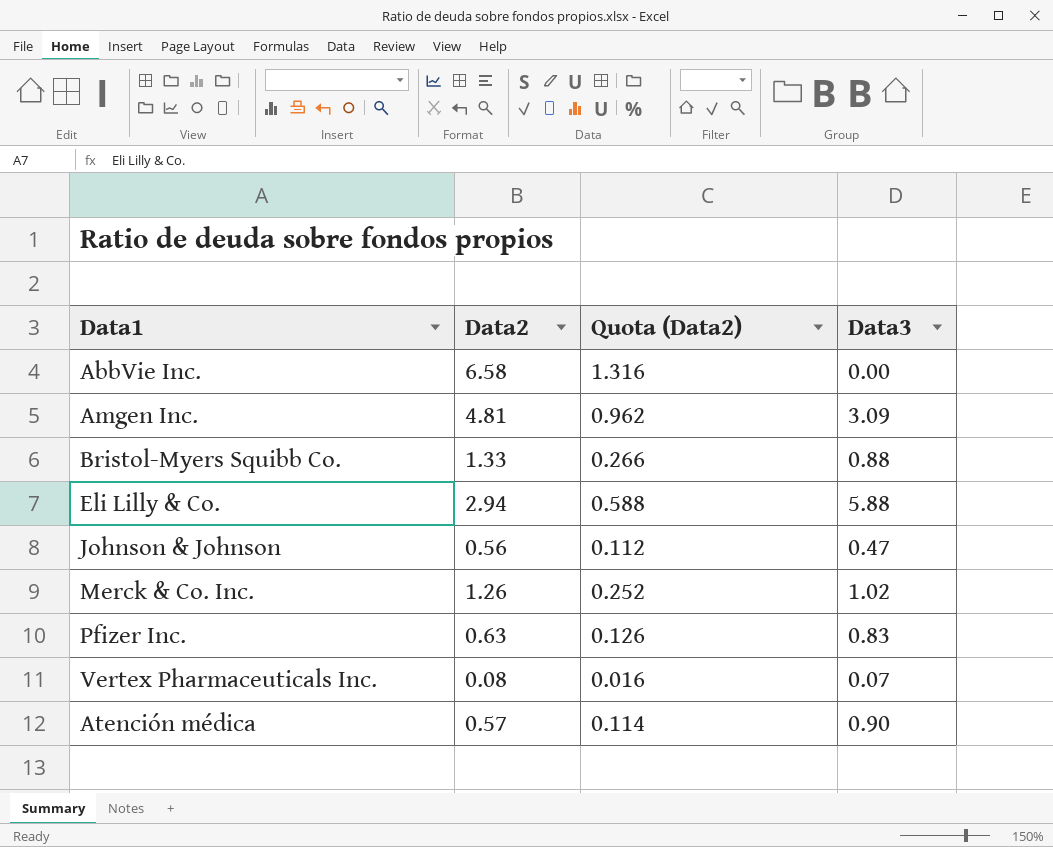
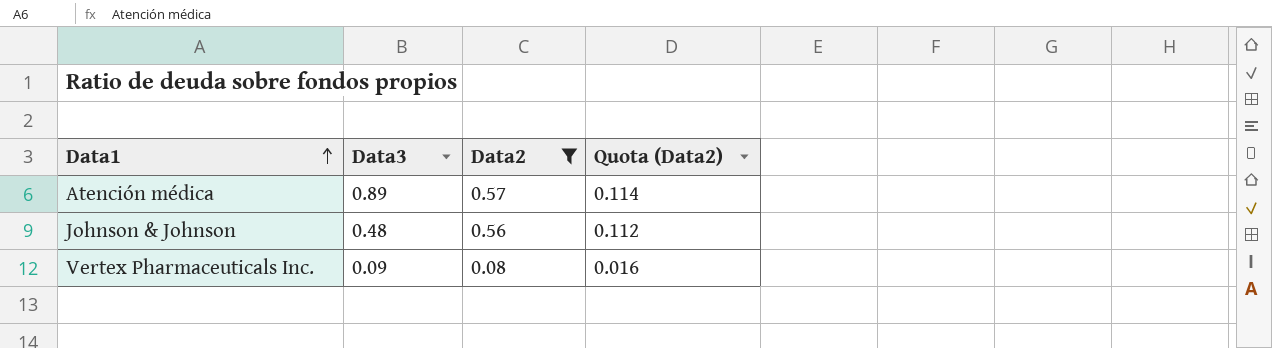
filter: none -> Data2 <= 0.57
row order: none -> Data1 ascending
column Data3 | position: 4 -> 2
Atención médica | Data3: 0.90 -> 0.89
Johnson & Johnson | Data3: 0.47 -> 0.48
Vertex Pharmaceuticals Inc. | Data3: 0.07 -> 0.09

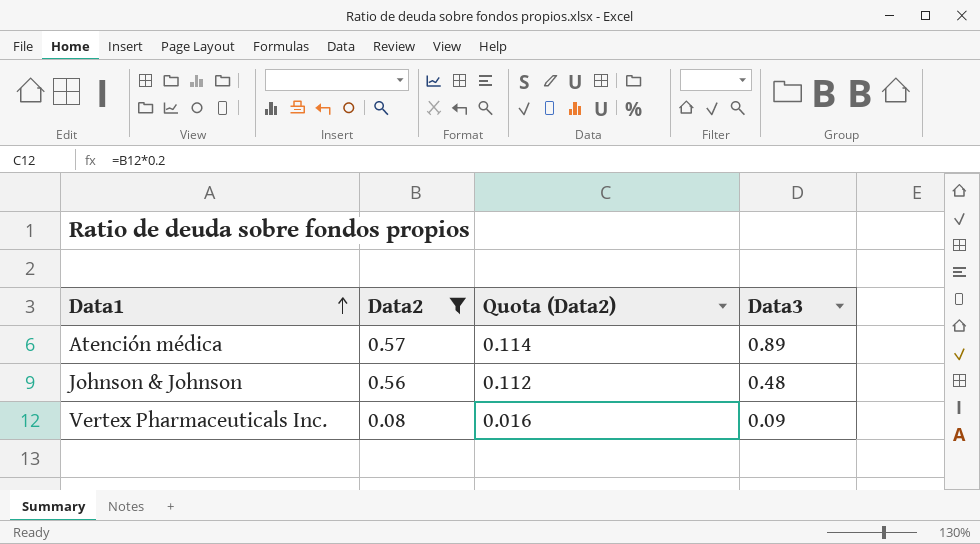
column Data3 | position: 2 -> 4

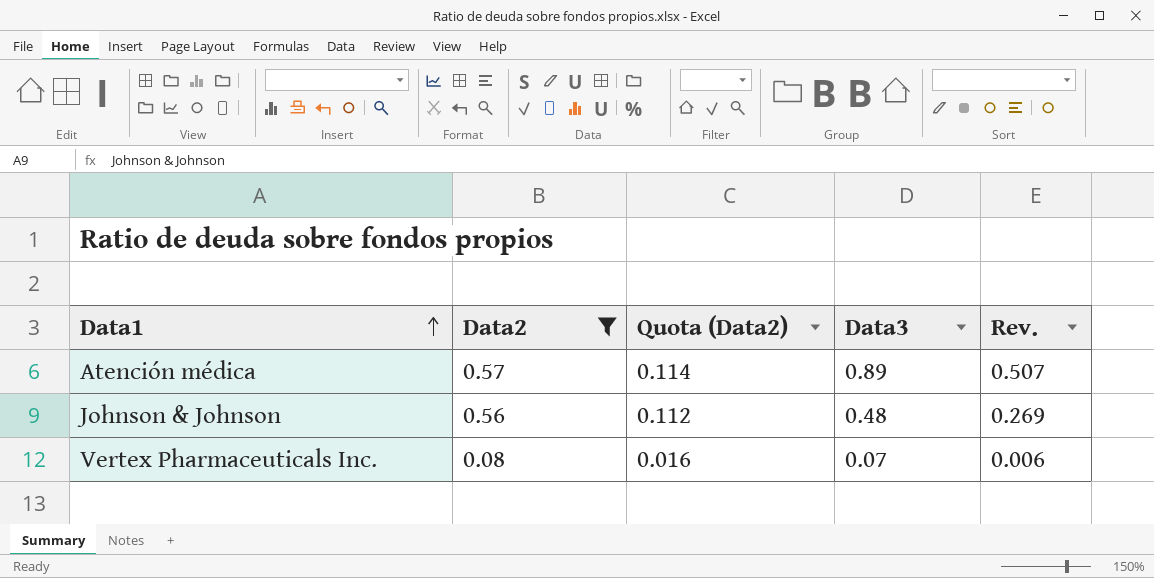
column Rev. | formula: none -> [Data2] * [Data3]
Vertex Pharmaceuticals Inc. | Data3: 0.09 -> 0.07

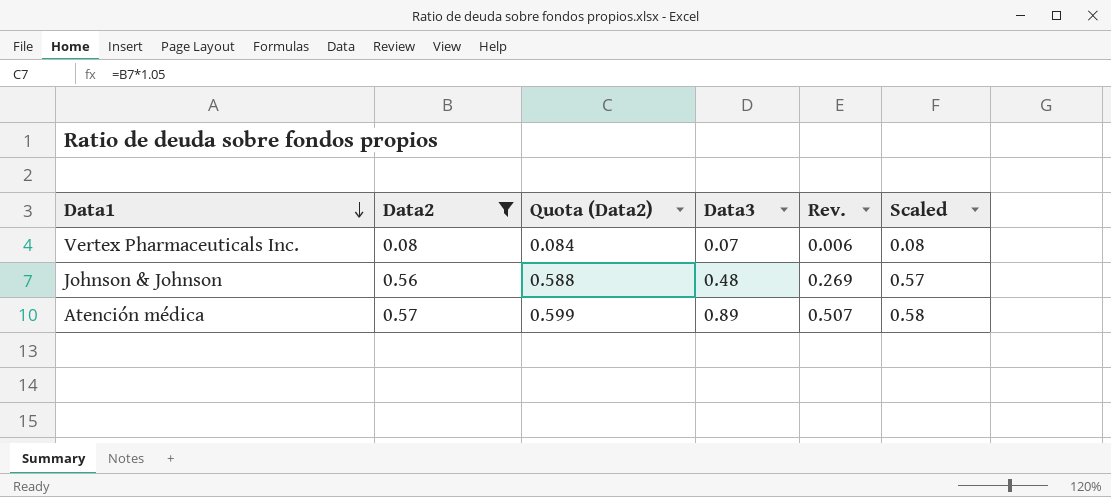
row order: Data1 ascending -> Data1 descending
column Quota (Data2) | formula: [Data2] * 0.2 -> [Data2] * 1.05
column Scaled | formula: none -> [Data2] * 1.02

